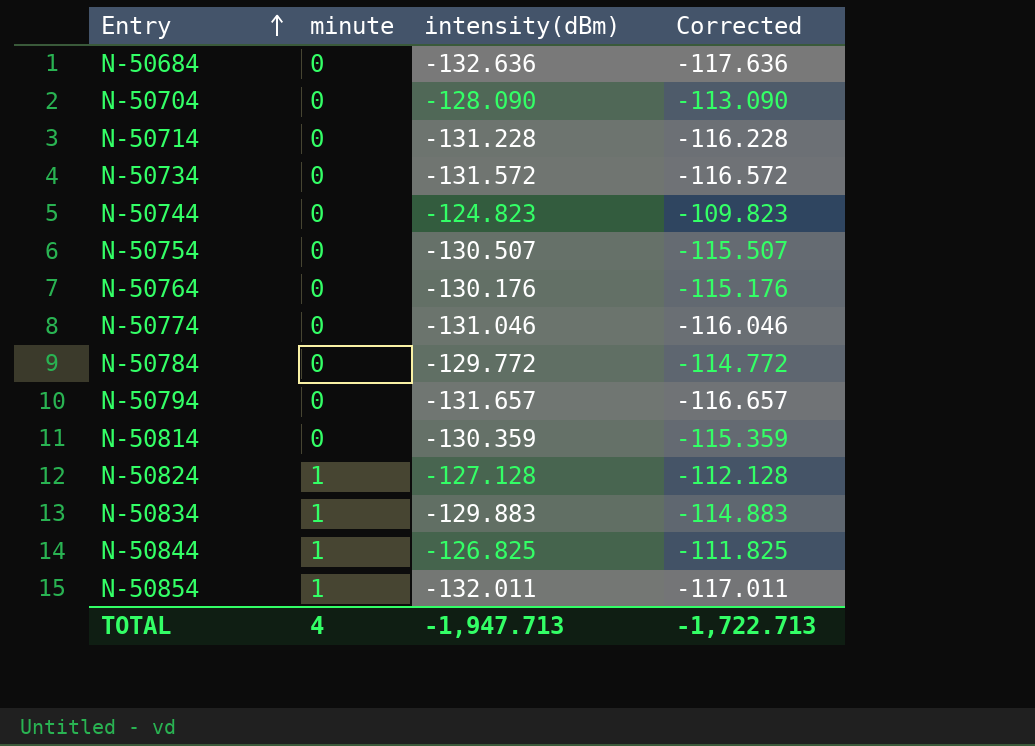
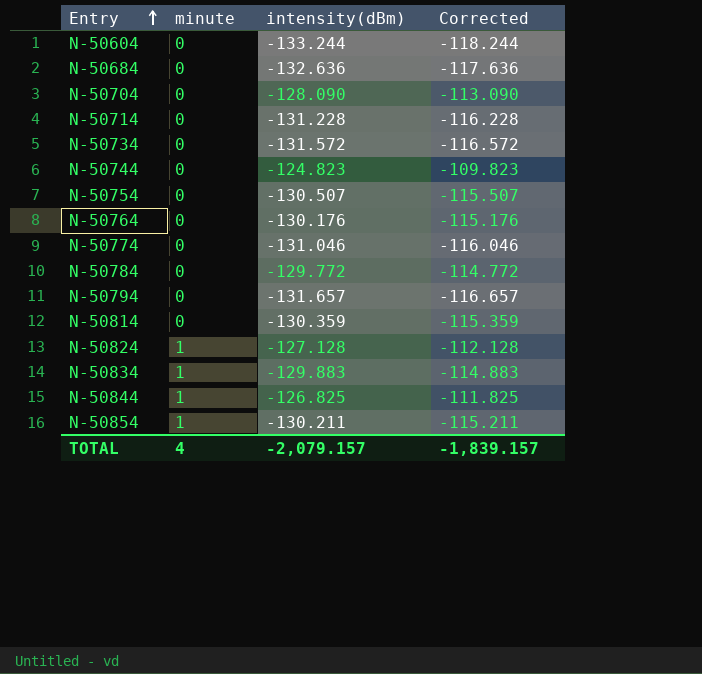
row N-50604: none -> 0 | -133.244 | -118.244
N-50854 | intensity(dBm): -132.011 -> -130.211
N-50854 | Corrected: -117.011 -> -115.211
TOTAL | intensity(dBm): -1,947.713 -> -2,079.157
TOTAL | Corrected: -1,722.713 -> -1,839.157

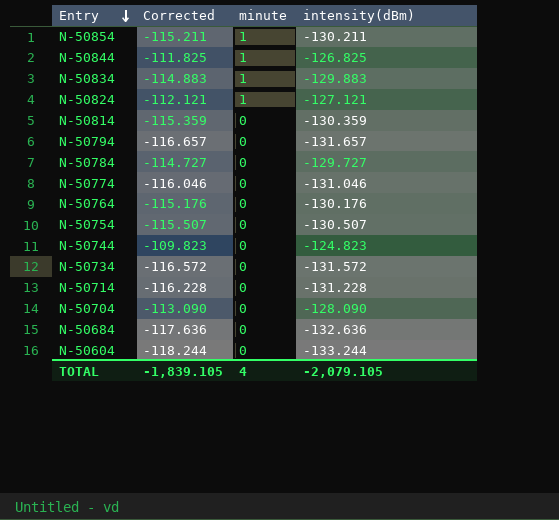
row order: Entry ascending -> Entry descending
column Corrected | position: 4 -> 2
N-50824 | Corrected: -112.128 -> -112.121
N-50824 | intensity(dBm): -127.128 -> -127.121
N-50784 | Corrected: -114.772 -> -114.727
N-50784 | intensity(dBm): -129.772 -> -129.727
TOTAL | Corrected: -1,839.157 -> -1,839.105
TOTAL | intensity(dBm): -2,079.157 -> -2,079.105

